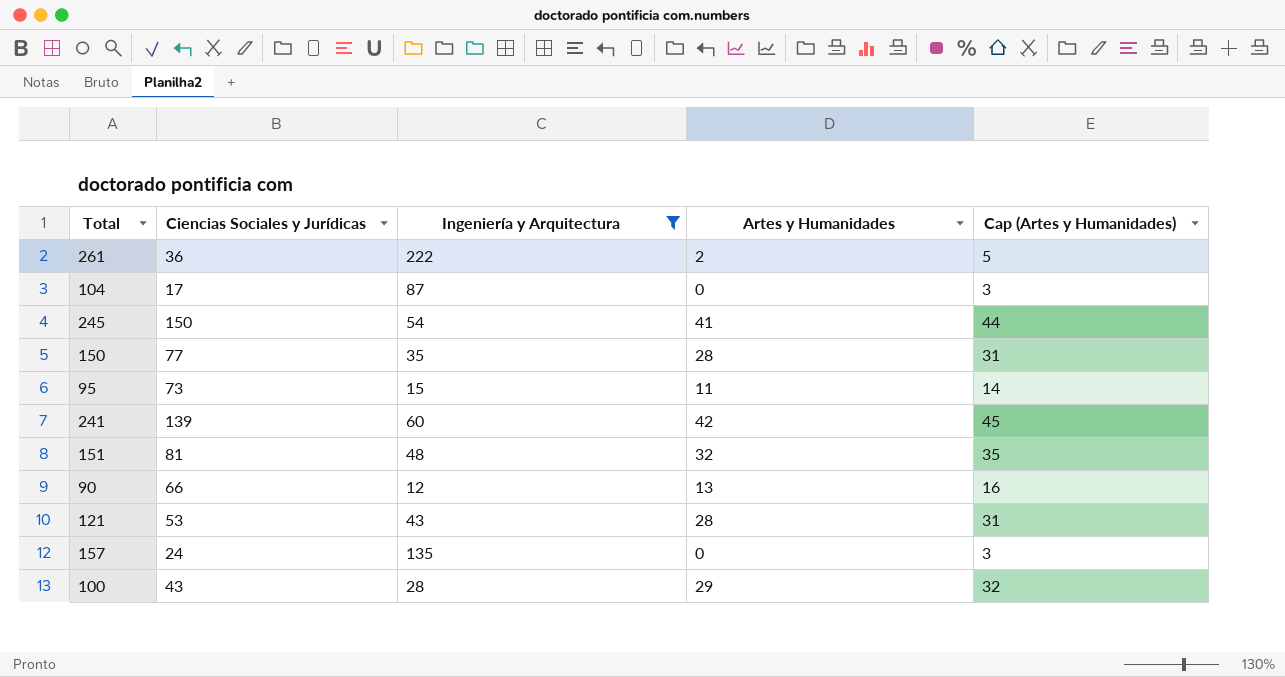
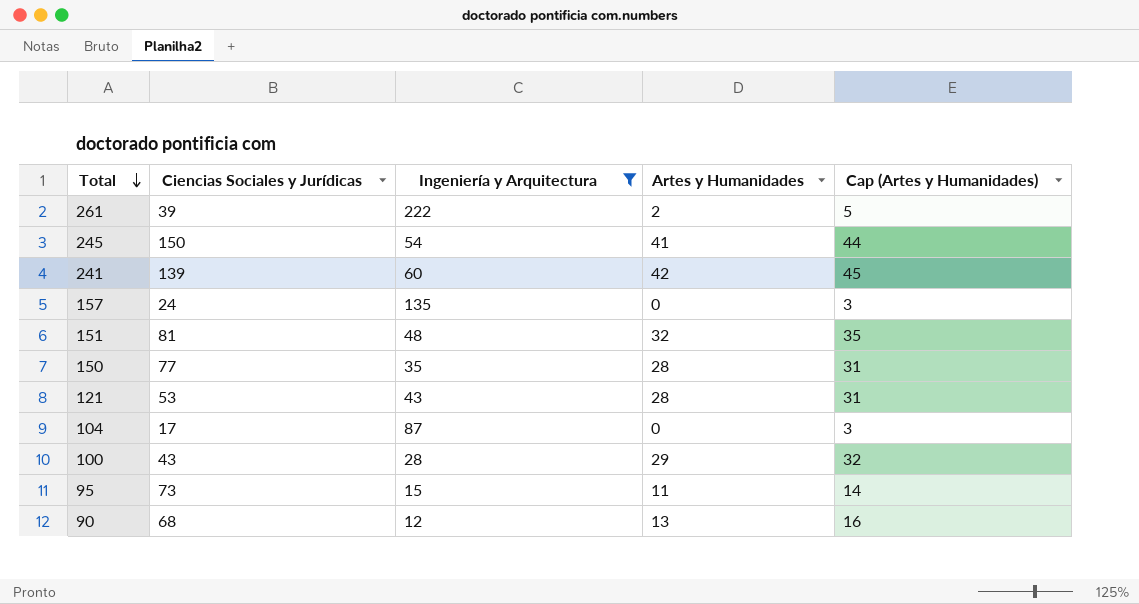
row order: none -> Total descending
261 | Ciencias Sociales y Jurídicas: 36 -> 39
90 | Ciencias Sociales y Jurídicas: 66 -> 68

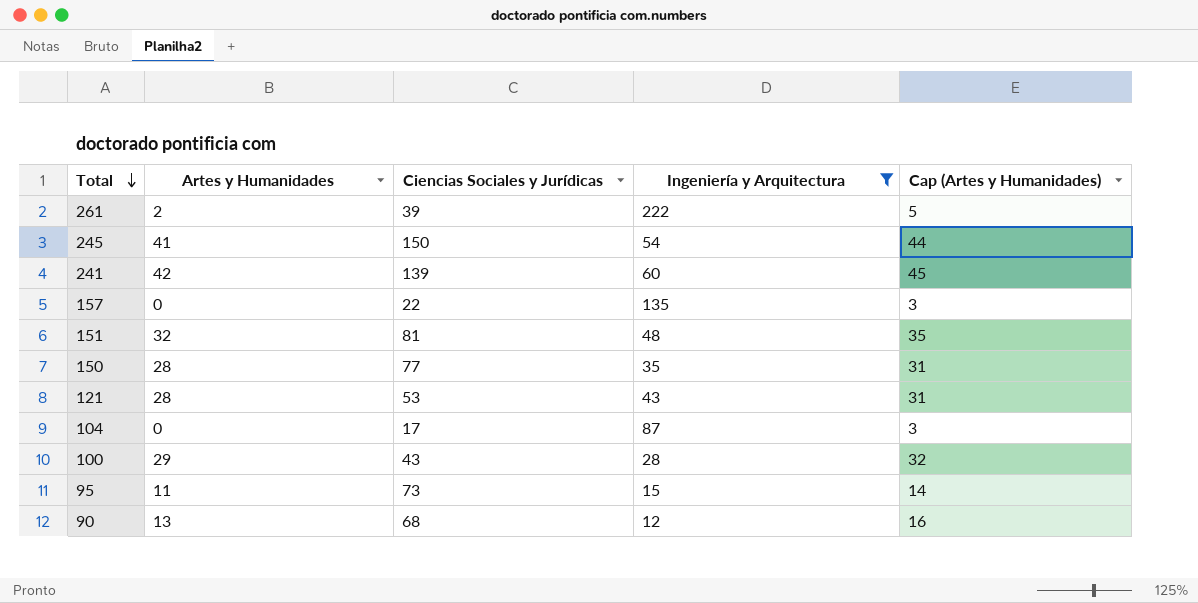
column Artes y Humanidades | position: 4 -> 2
157 | Ciencias Sociales y Jurídicas: 24 -> 22

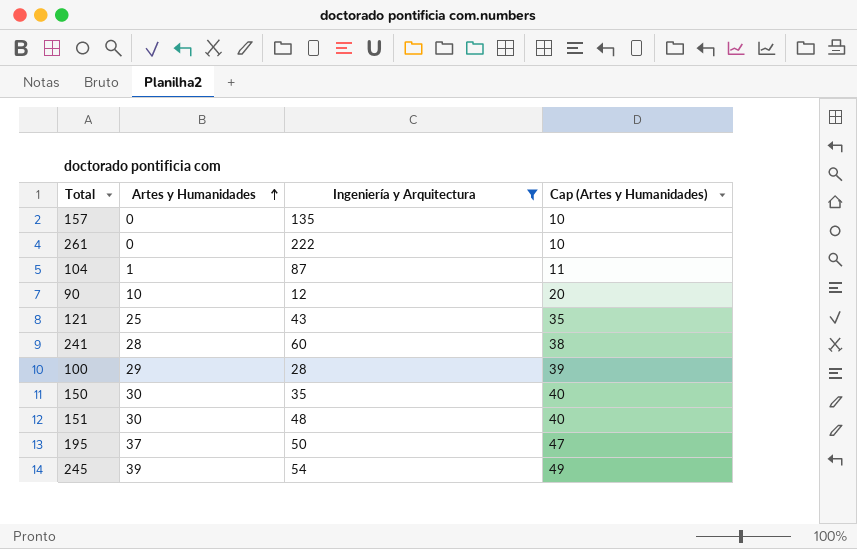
row order: Total descending -> Artes y Humanidades ascending
column Ciencias Sociales y Jurídicas | position: 3 -> none
column Cap (Artes y Humanidades) | formula: [Artes y Humanidades] + 3 -> [Artes y Humanidades] + 10
row 95: 11 | 73 | 15 | 14 -> none
261 | Artes y Humanidades: 2 -> 0
104 | Artes y Humanidades: 0 -> 1
90 | Artes y Humanidades: 13 -> 10
121 | Artes y Humanidades: 28 -> 25
241 | Artes y Humanidades: 42 -> 28
150 | Artes y Humanidades: 28 -> 30
151 | Artes y Humanidades: 32 -> 30
row 195: none -> 37 | 50 | 47
245 | Artes y Humanidades: 41 -> 39

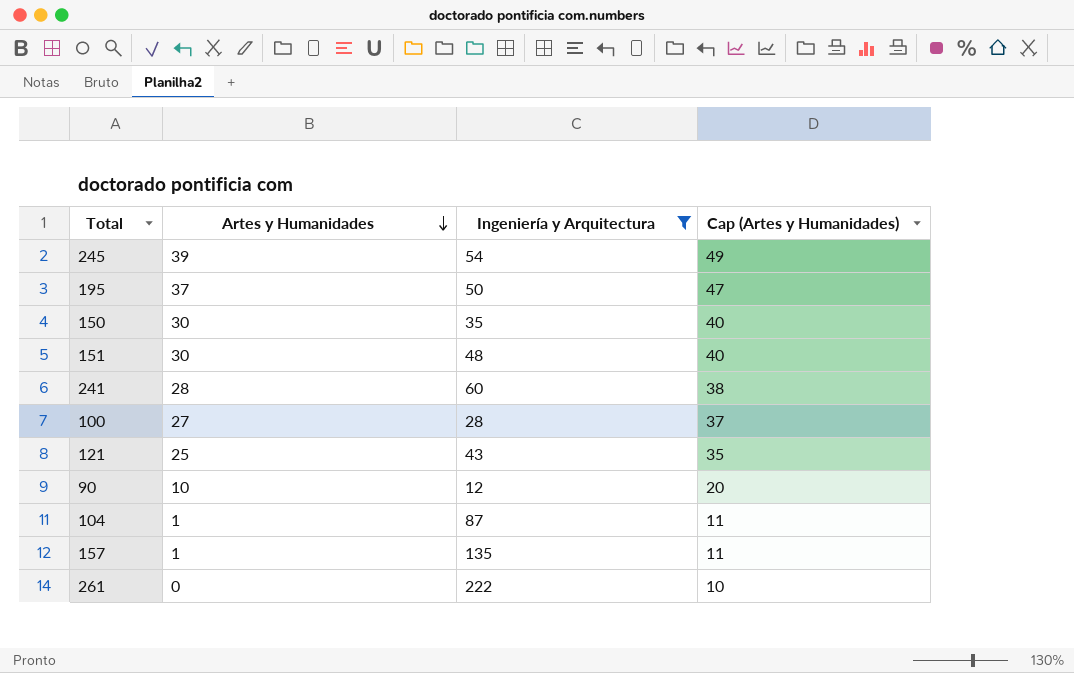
row order: Artes y Humanidades ascending -> Artes y Humanidades descending
100 | Artes y Humanidades: 29 -> 27
100 | Cap (Artes y Humanidades): 39 -> 37
157 | Artes y Humanidades: 0 -> 1
157 | Cap (Artes y Humanidades): 10 -> 11

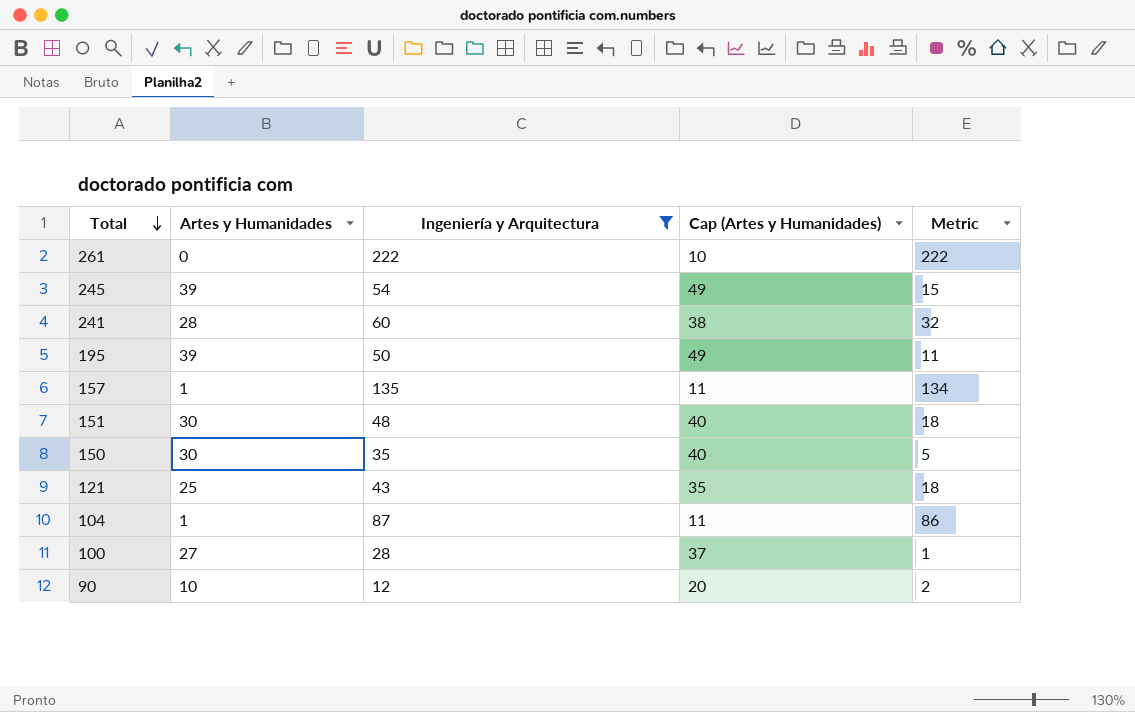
row order: Artes y Humanidades descending -> Total descending
column Metric | formula: none -> [Ingeniería y Arquitectura] - [Artes y Humanidades]
195 | Artes y Humanidades: 37 -> 39
195 | Cap (Artes y Humanidades): 47 -> 49

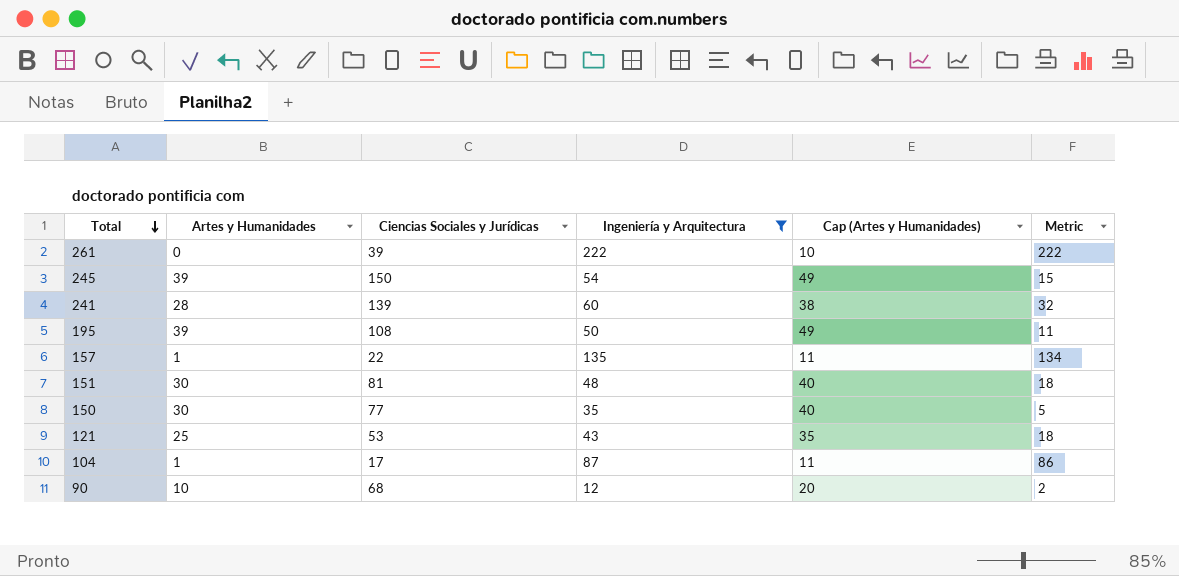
column Ciencias Sociales y Jurídicas | position: none -> 3
row 100: 27 | 28 | 37 | 1 -> none

